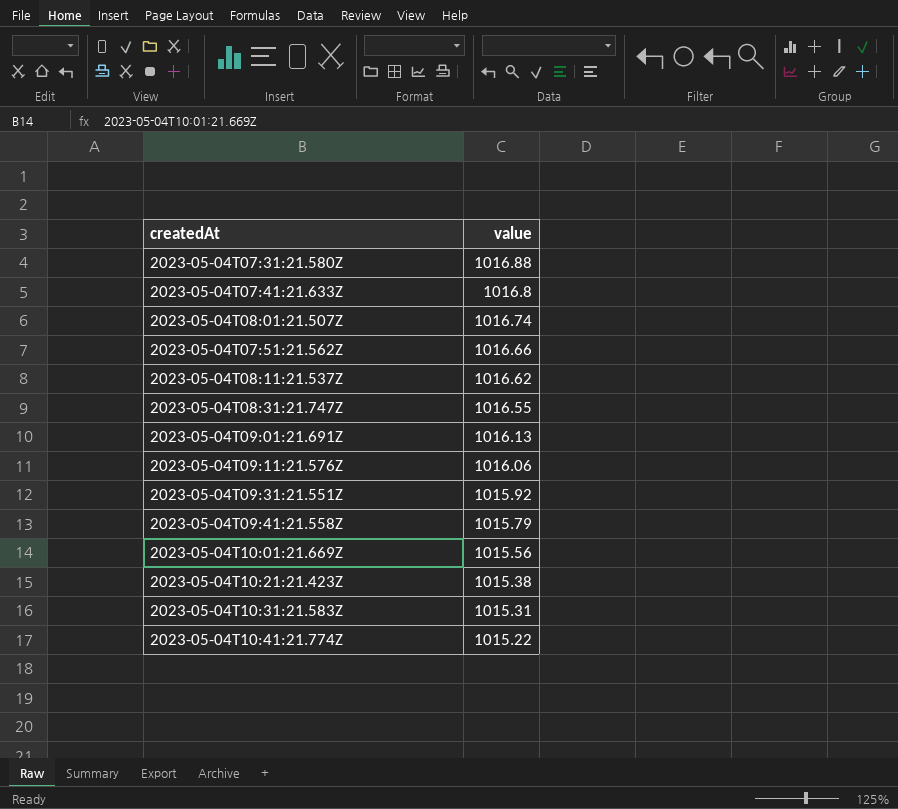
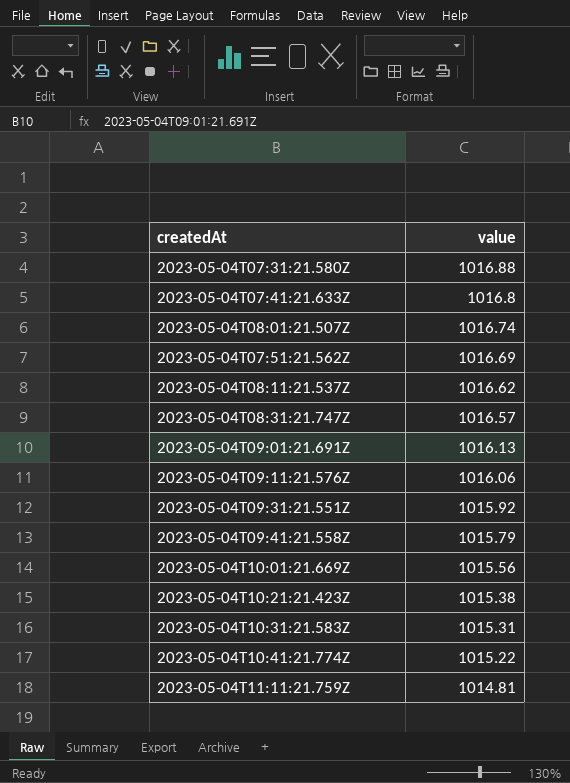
2023-05-04T07:51:21.562Z | value: 1016.66 -> 1016.69
2023-05-04T08:31:21.747Z | value: 1016.55 -> 1016.57
row 2023-05-04T11:11:21.759Z: none -> 1014.81

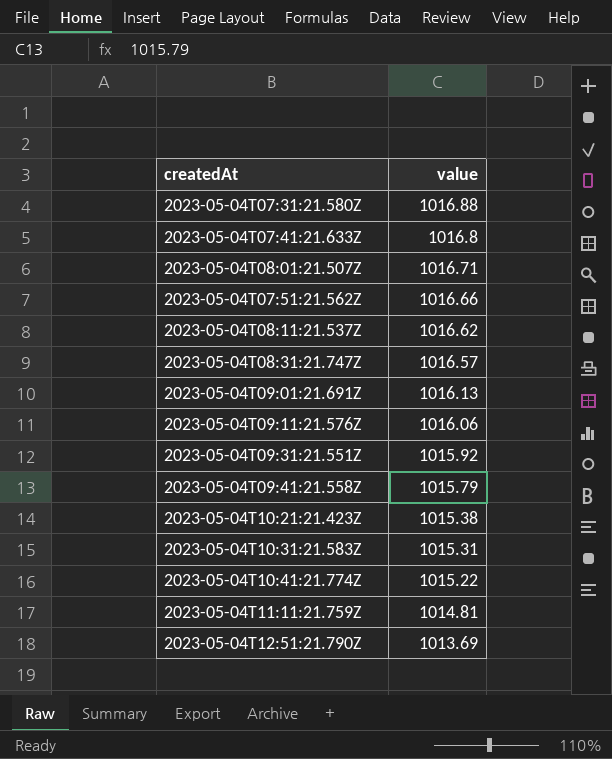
row 2023-05-04T10:01:21.669Z: 1015.56 -> none
2023-05-04T08:01:21.507Z | value: 1016.74 -> 1016.71
2023-05-04T07:51:21.562Z | value: 1016.69 -> 1016.66
row 2023-05-04T12:51:21.790Z: none -> 1013.69

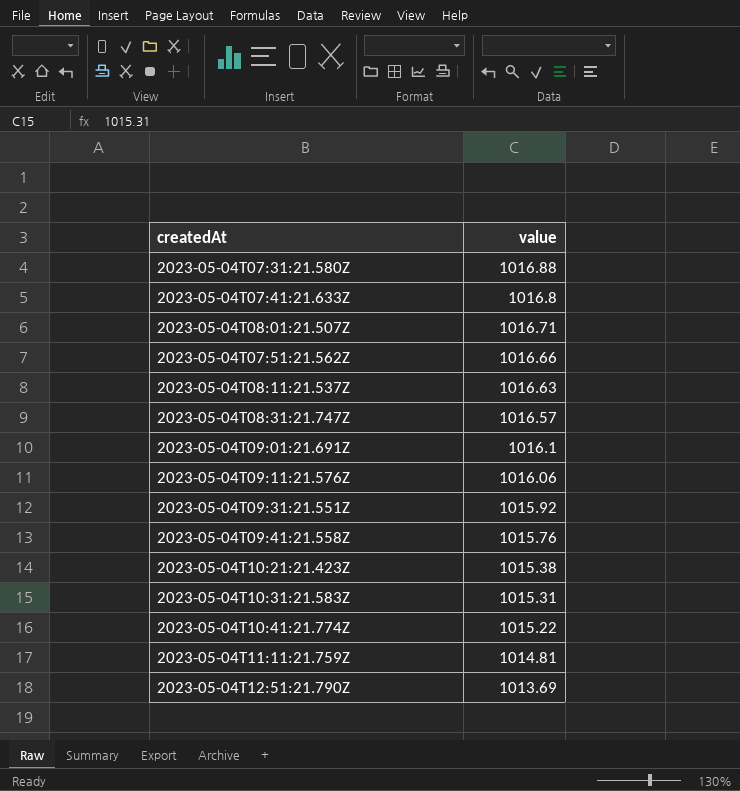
2023-05-04T08:11:21.537Z | value: 1016.62 -> 1016.63
2023-05-04T09:01:21.691Z | value: 1016.13 -> 1016.1
2023-05-04T09:41:21.558Z | value: 1015.79 -> 1015.76

